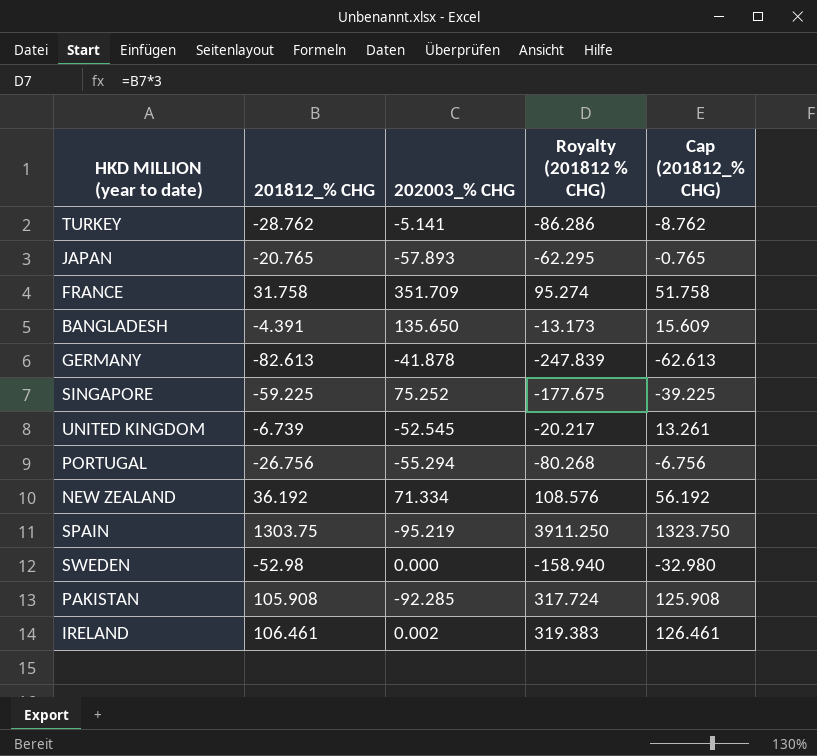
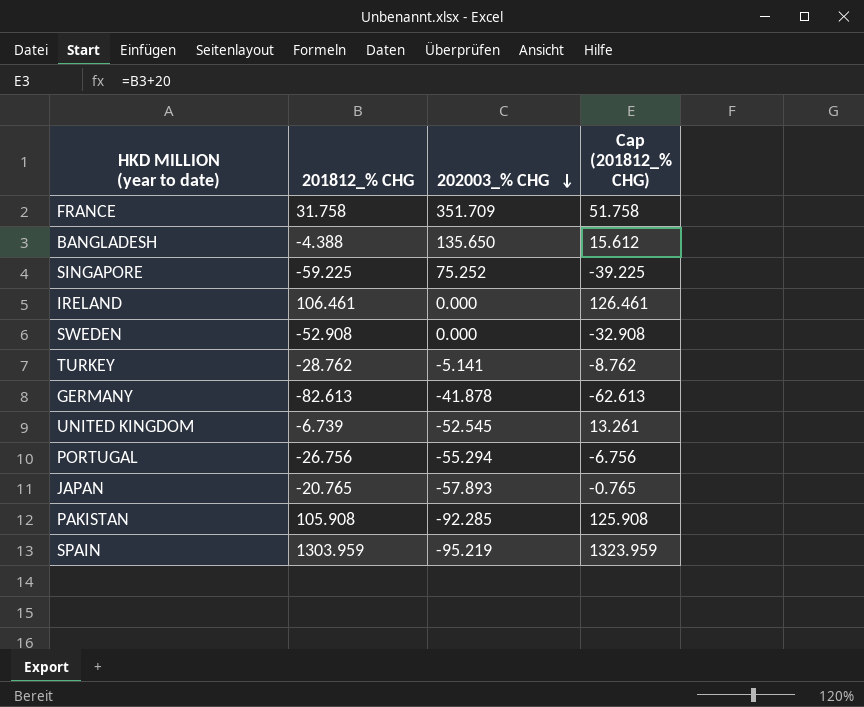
row order: none -> 202003_% CHG descending
column Royalty (201812 % CHG) | formula: [201812_% CHG] * 3 -> none
row NEW ZEALAND: 36.192 | 71.334 | 108.576 | 56.192 -> none
BANGLADESH | 201812_% CHG: -4.391 -> -4.388
BANGLADESH | Cap (201812_% CHG): 15.609 -> 15.612
IRELAND | 202003_% CHG: 0.002 -> 0.000
SWEDEN | 201812_% CHG: -52.98 -> -52.908
SWEDEN | Cap (201812_% CHG): -32.980 -> -32.908
SPAIN | 201812_% CHG: 1303.75 -> 1303.959
SPAIN | Cap (201812_% CHG): 1323.750 -> 1323.959

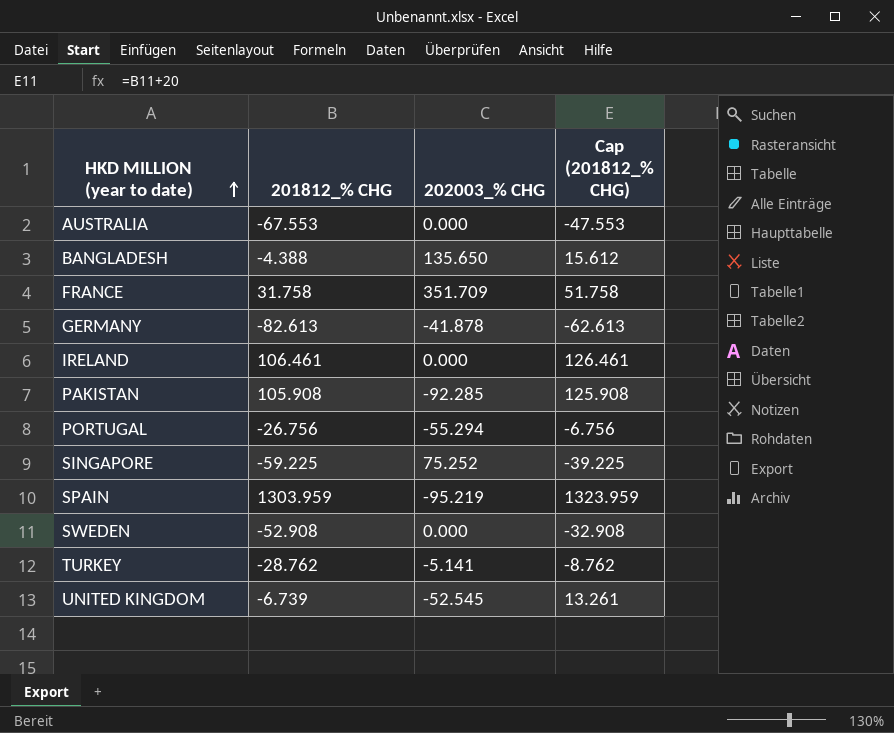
row order: 202003_% CHG descending -> HKD MILLION (year to date) ascending
row JAPAN: -20.765 | -57.893 | -0.765 -> none
row AUSTRALIA: none -> -67.553 | 0.000 | -47.553

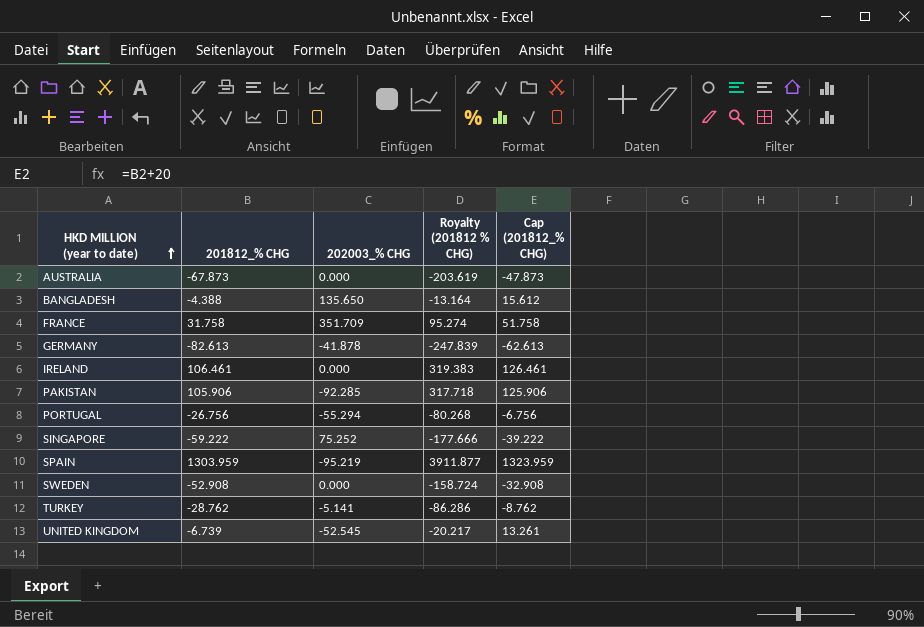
column Royalty (201812 % CHG) | formula: none -> [201812_% CHG] * 3
AUSTRALIA | 201812_% CHG: -67.553 -> -67.873
AUSTRALIA | Cap (201812_% CHG): -47.553 -> -47.873
PAKISTAN | 201812_% CHG: 105.908 -> 105.906
PAKISTAN | Cap (201812_% CHG): 125.908 -> 125.906
SINGAPORE | 201812_% CHG: -59.225 -> -59.222
SINGAPORE | Cap (201812_% CHG): -39.225 -> -39.222

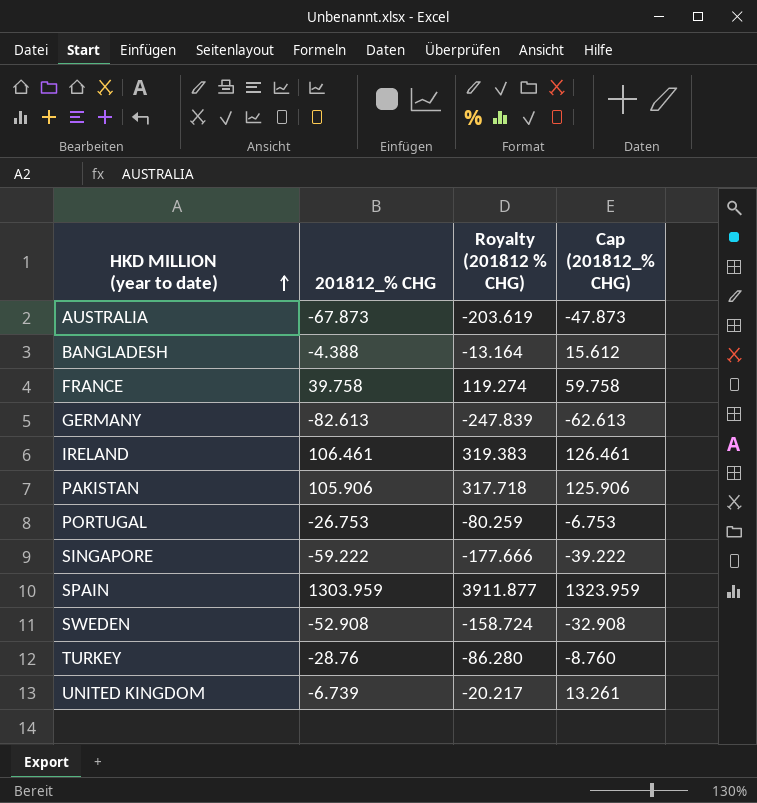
column 202003_% CHG | position: 3 -> none
FRANCE | 201812_% CHG: 31.758 -> 39.758
FRANCE | Royalty (201812 % CHG): 95.274 -> 119.274
FRANCE | Cap (201812_% CHG): 51.758 -> 59.758
PORTUGAL | 201812_% CHG: -26.756 -> -26.753
PORTUGAL | Royalty (201812 % CHG): -80.268 -> -80.259
PORTUGAL | Cap (201812_% CHG): -6.756 -> -6.753
TURKEY | 201812_% CHG: -28.762 -> -28.76
TURKEY | Royalty (201812 % CHG): -86.286 -> -86.280
TURKEY | Cap (201812_% CHG): -8.762 -> -8.760

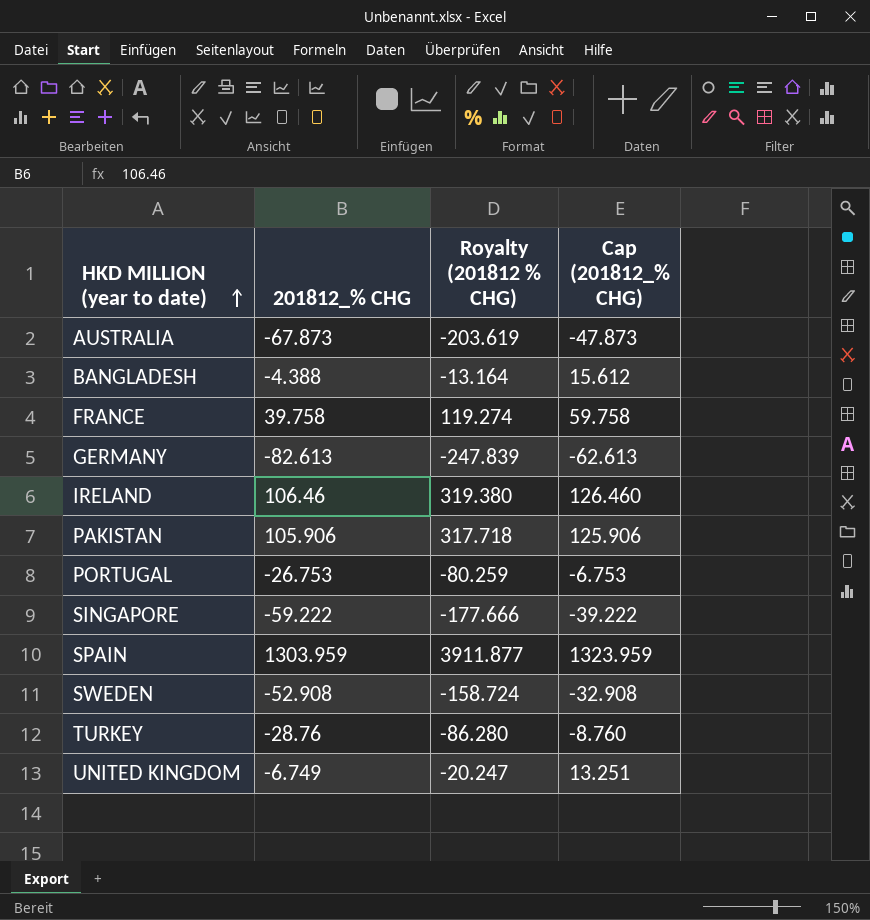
IRELAND | 201812_% CHG: 106.461 -> 106.46
IRELAND | Royalty (201812 % CHG): 319.383 -> 319.380
IRELAND | Cap (201812_% CHG): 126.461 -> 126.460
UNITED KINGDOM | 201812_% CHG: -6.739 -> -6.749
UNITED KINGDOM | Royalty (201812 % CHG): -20.217 -> -20.247
UNITED KINGDOM | Cap (201812_% CHG): 13.261 -> 13.251

